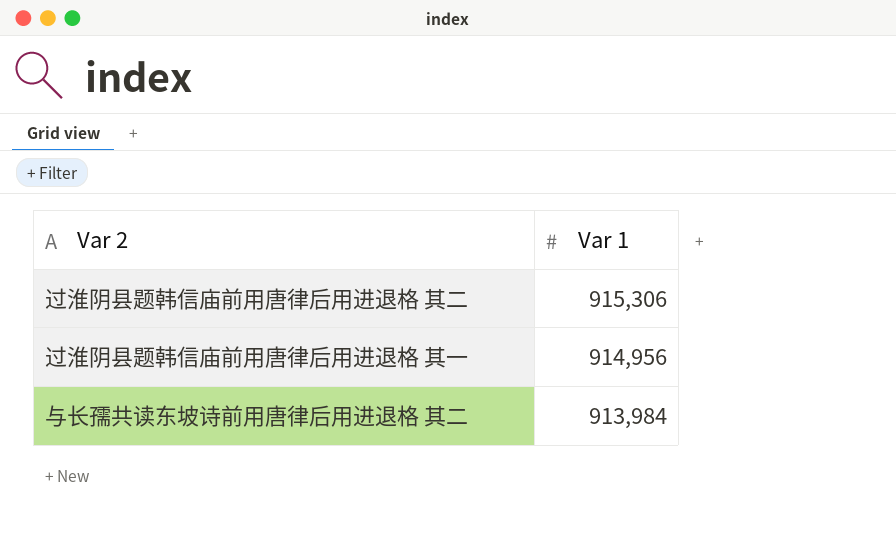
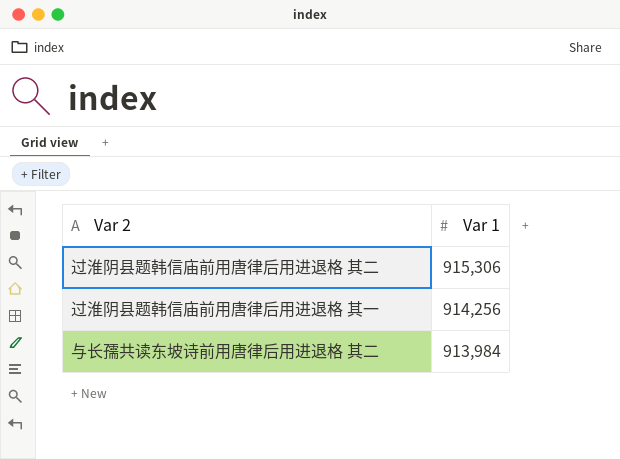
过淮阴县题韩信庙前用唐律后用进退格 其一 | Var 1: 914,956 -> 914,256

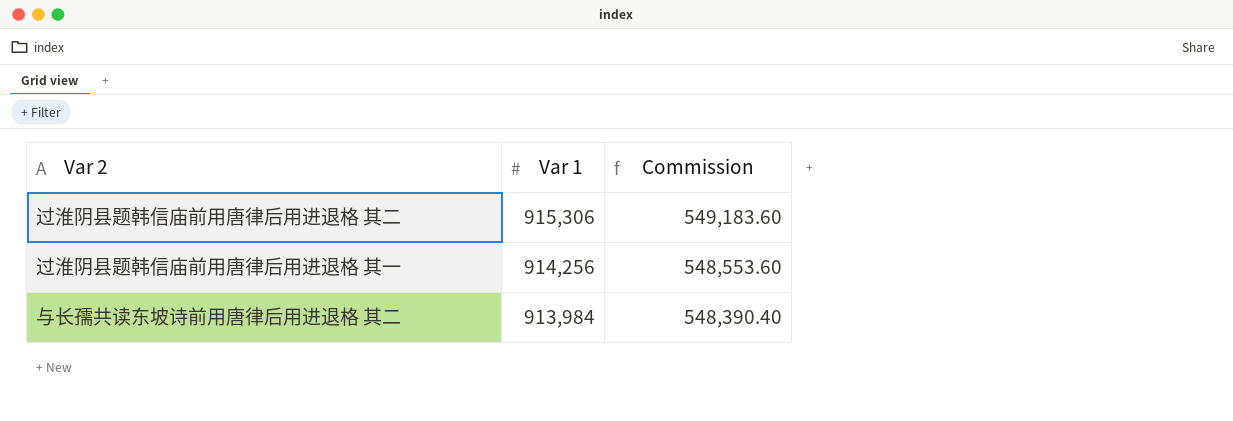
column Commission | formula: none -> [Var 1] * 0.6

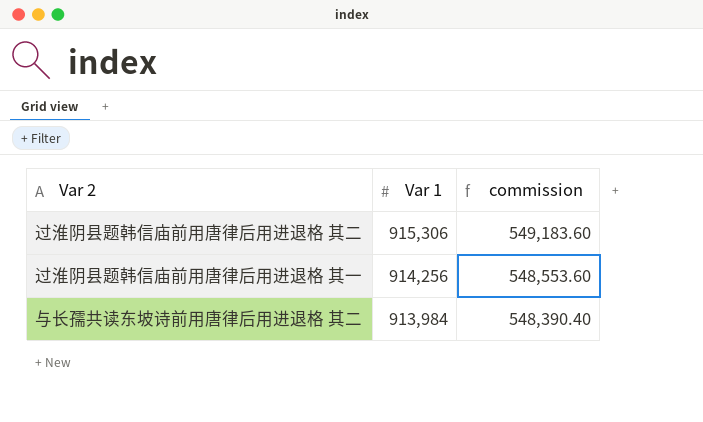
column name: Commission -> commission

